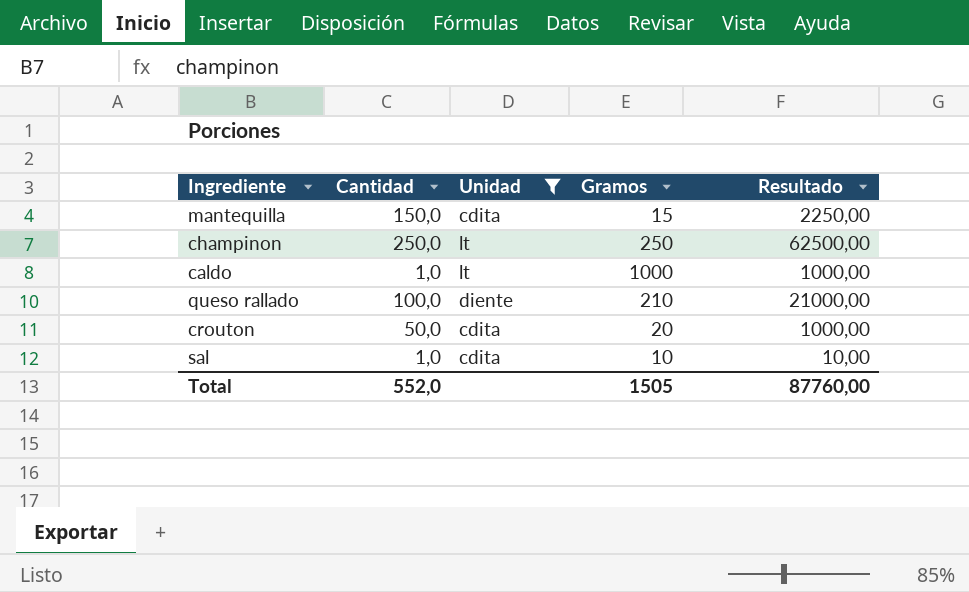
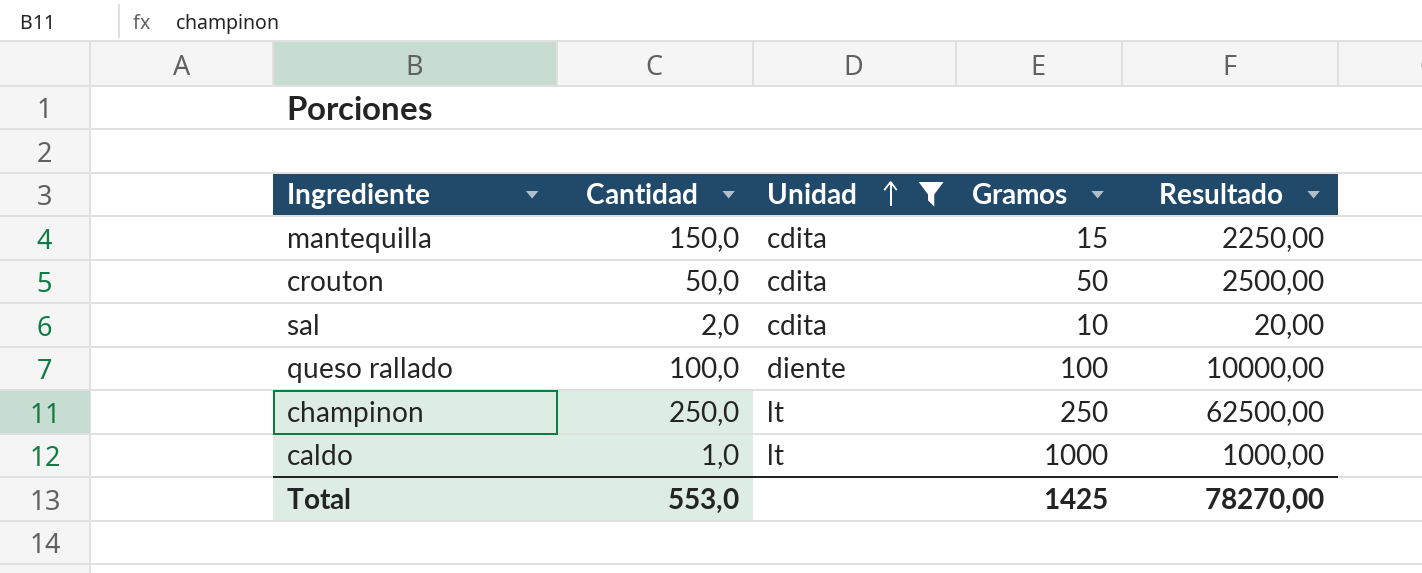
row order: none -> Unidad ascending
crouton | Gramos: 20 -> 50
crouton | Resultado: 1000,00 -> 2500,00
sal | Cantidad: 1,0 -> 2,0
sal | Resultado: 10,00 -> 20,00
queso rallado | Gramos: 210 -> 100
queso rallado | Resultado: 21000,00 -> 10000,00
Total | Cantidad: 552,0 -> 553,0
Total | Gramos: 1505 -> 1425
Total | Resultado: 87760,00 -> 78270,00

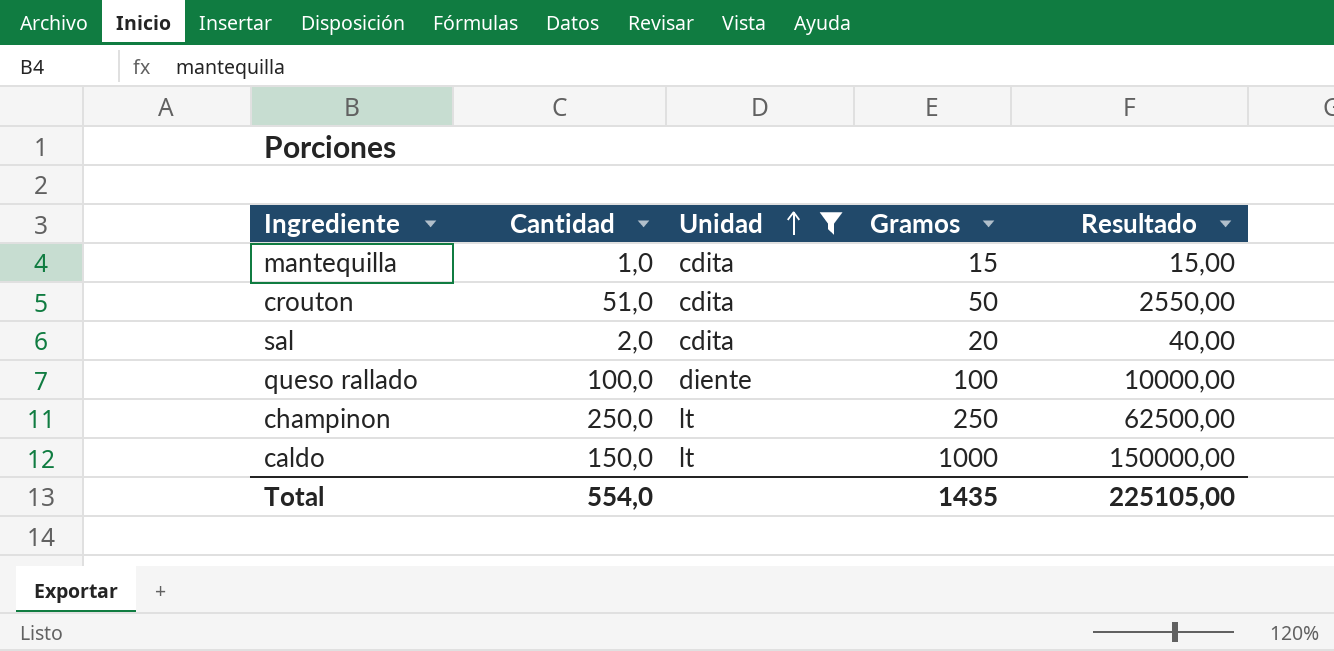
mantequilla | Cantidad: 150,0 -> 1,0
mantequilla | Resultado: 2250,00 -> 15,00
crouton | Cantidad: 50,0 -> 51,0
crouton | Resultado: 2500,00 -> 2550,00
sal | Gramos: 10 -> 20
sal | Resultado: 20,00 -> 40,00
caldo | Cantidad: 1,0 -> 150,0
caldo | Resultado: 1000,00 -> 150000,00
Total | Cantidad: 553,0 -> 554,0
Total | Gramos: 1425 -> 1435
Total | Resultado: 78270,00 -> 225105,00

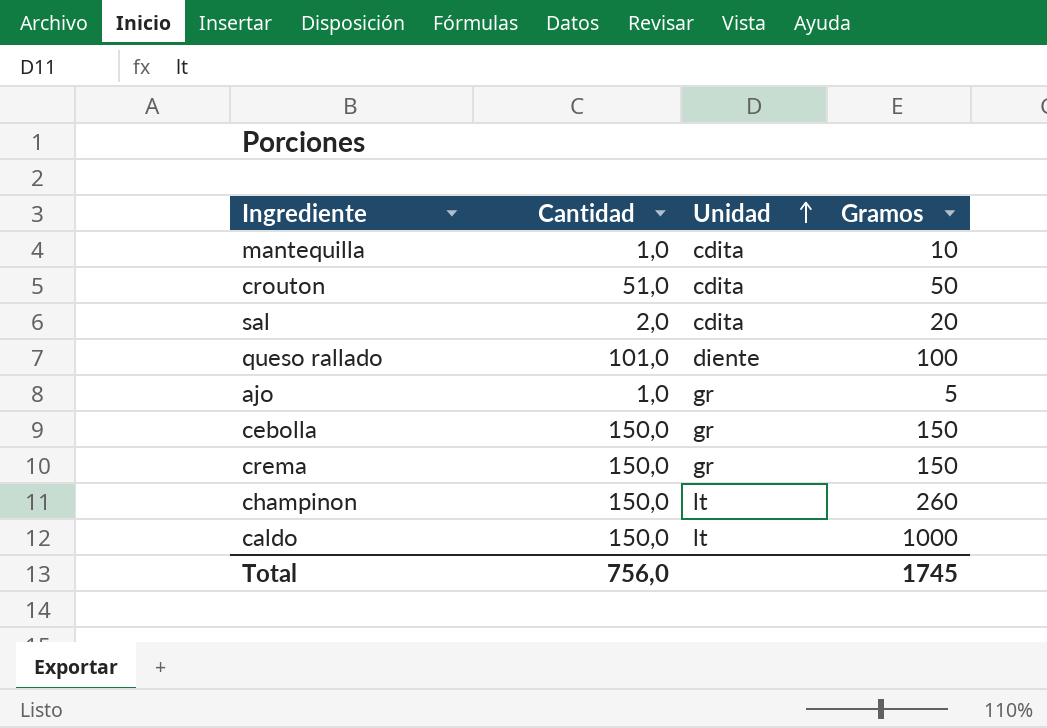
filter: Unidad != gr -> none
column Resultado | formula: [Cantidad] * [Gramos] -> none
mantequilla | Gramos: 15 -> 10
queso rallado | Cantidad: 100,0 -> 101,0
champinon | Cantidad: 250,0 -> 150,0
champinon | Gramos: 250 -> 260
Total | Cantidad: 554,0 -> 756,0
Total | Gramos: 1435 -> 1745

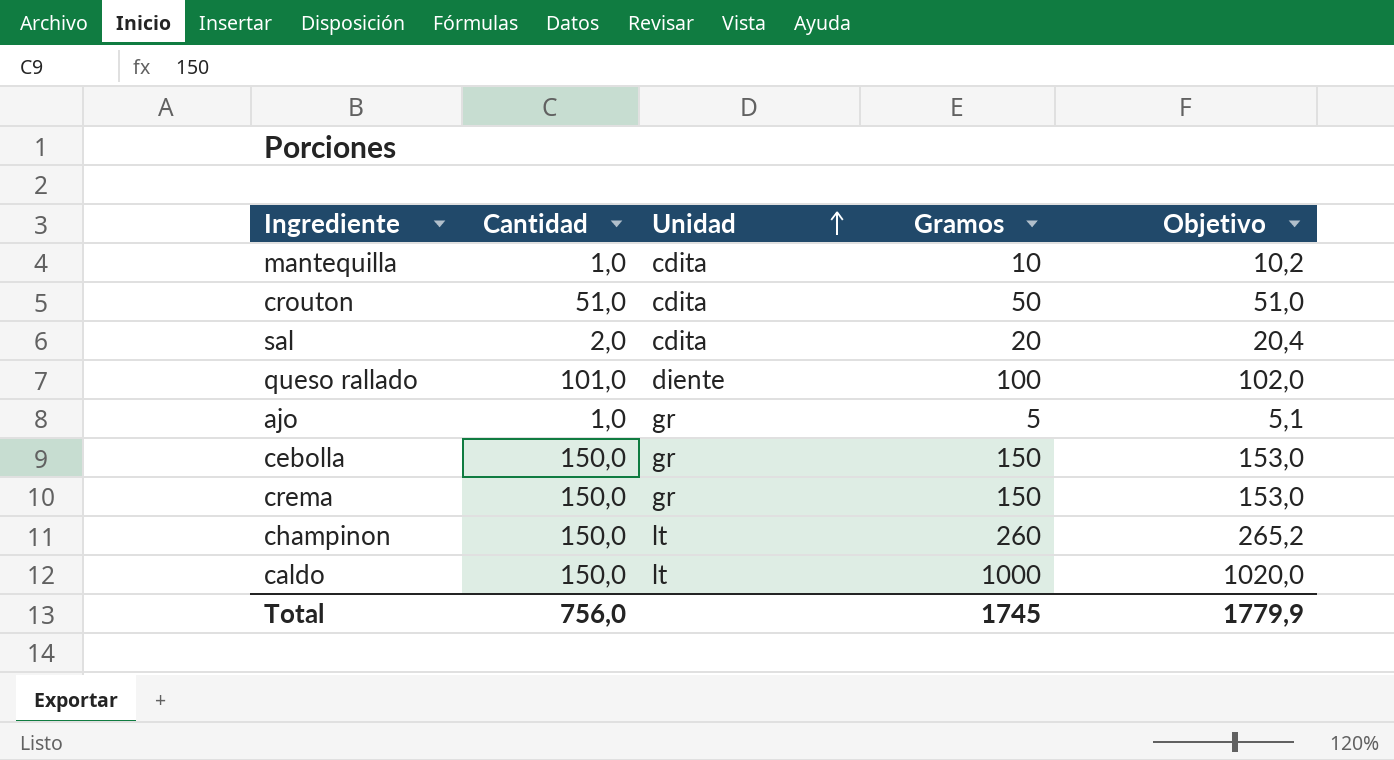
column Objetivo | formula: none -> [Gramos] * 1,02

